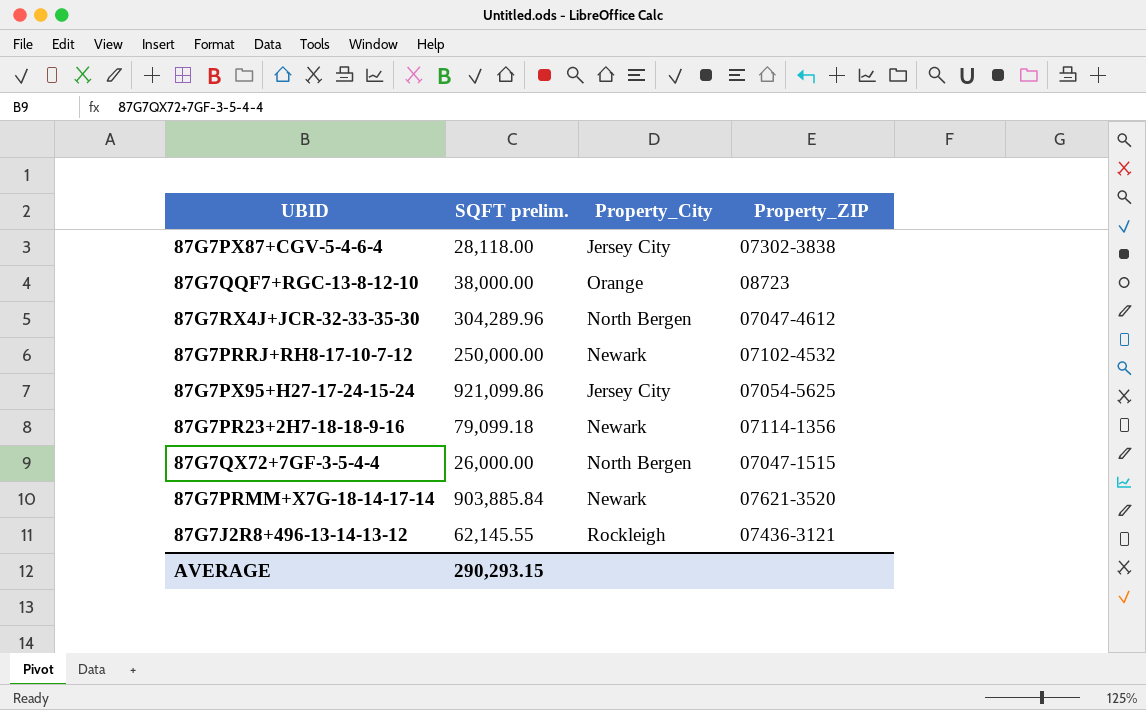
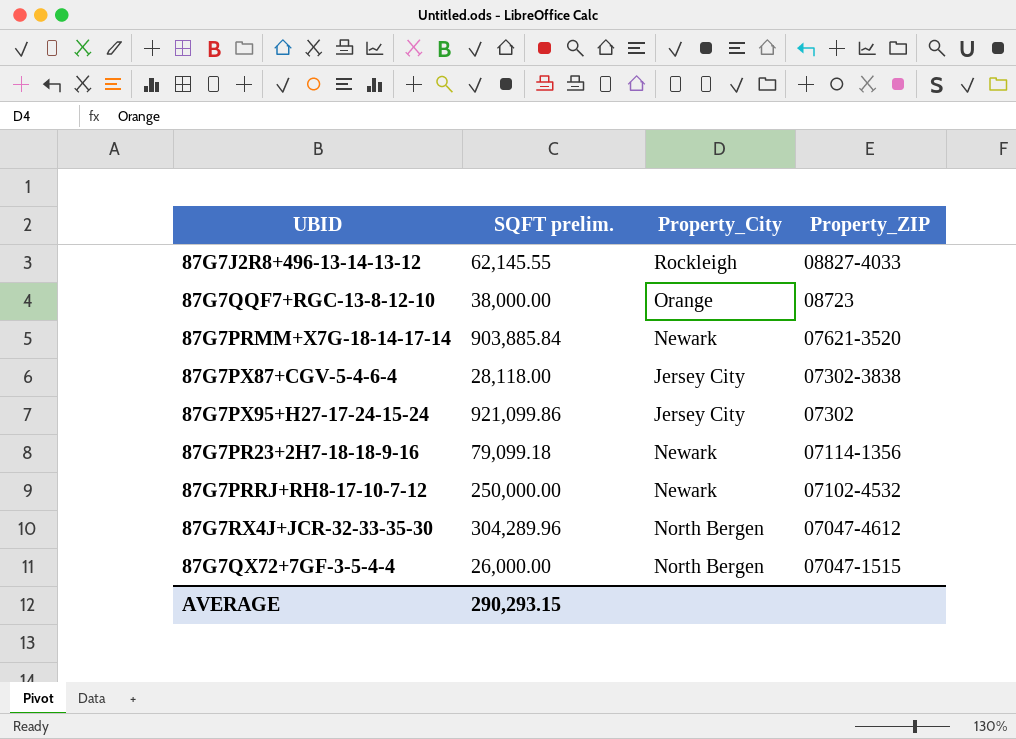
row order: none -> Property_ZIP descending
87G7J2R8+496-13-14-13-12 | Property_ZIP: 07436-3121 -> 08827-4033
87G7PX95+H27-17-24-15-24 | Property_ZIP: 07054-5625 -> 07302

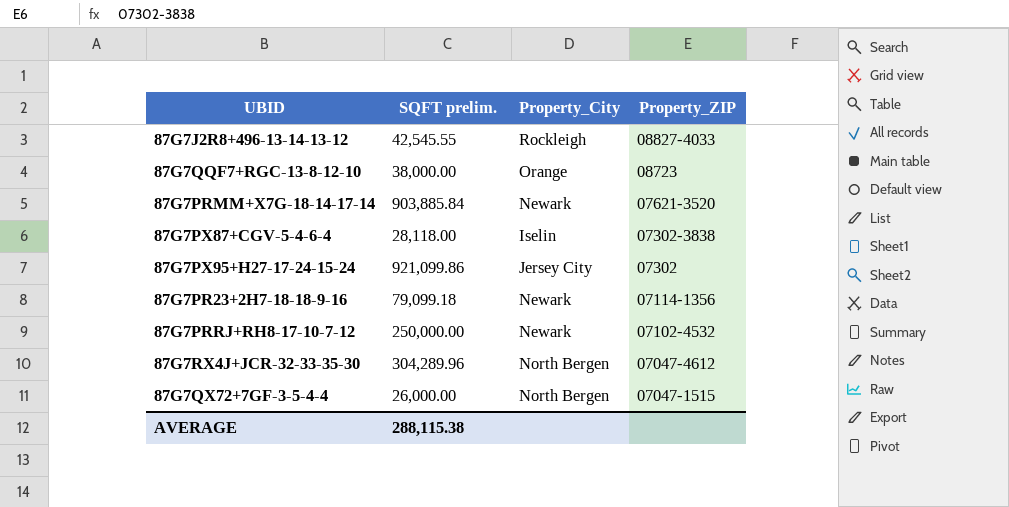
87G7J2R8+496-13-14-13-12 | SQFT prelim.: 62,145.55 -> 42,545.55
87G7PX87+CGV-5-4-6-4 | Property_City: Jersey City -> Iselin
AVERAGE | SQFT prelim.: 290,293.15 -> 288,115.38

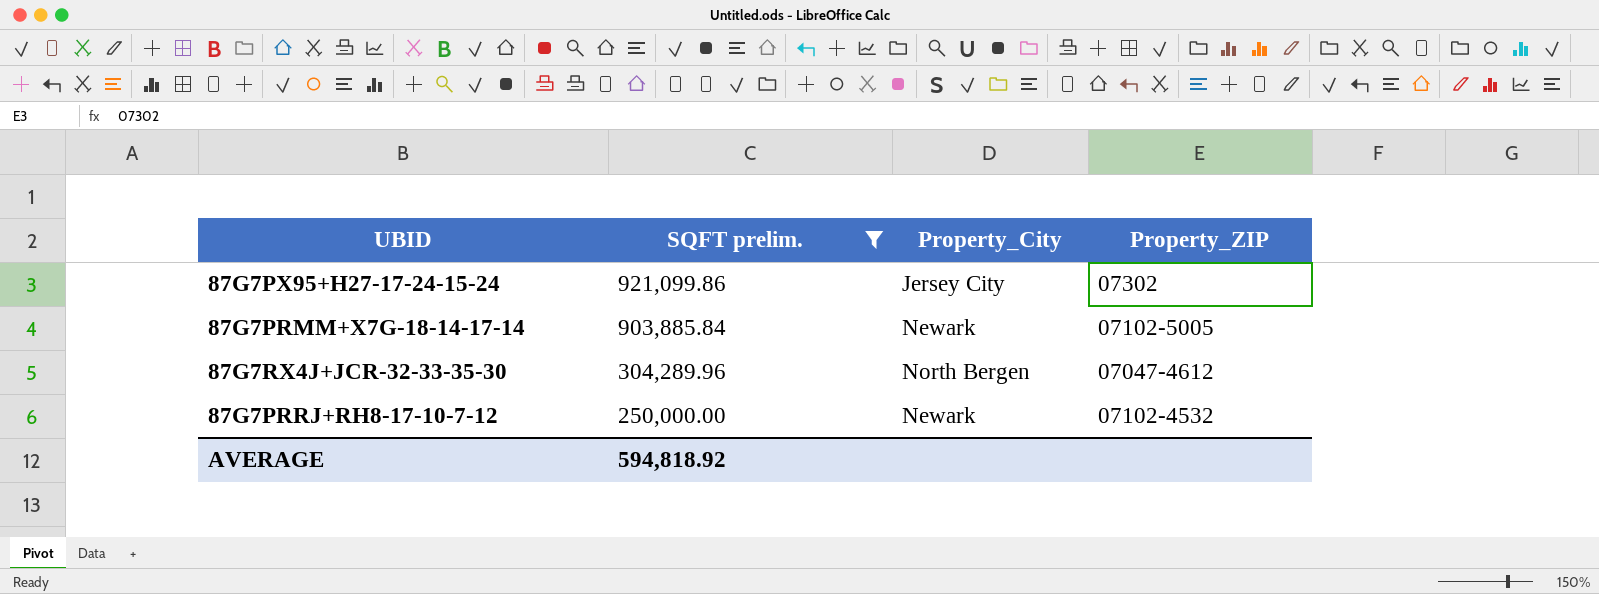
filter: none -> SQFT prelim. >= 250,000.00
row order: Property_ZIP descending -> SQFT prelim. descending
87G7PRMM+X7G-18-14-17-14 | Property_ZIP: 07621-3520 -> 07102-5005
AVERAGE | SQFT prelim.: 288,115.38 -> 594,818.92

